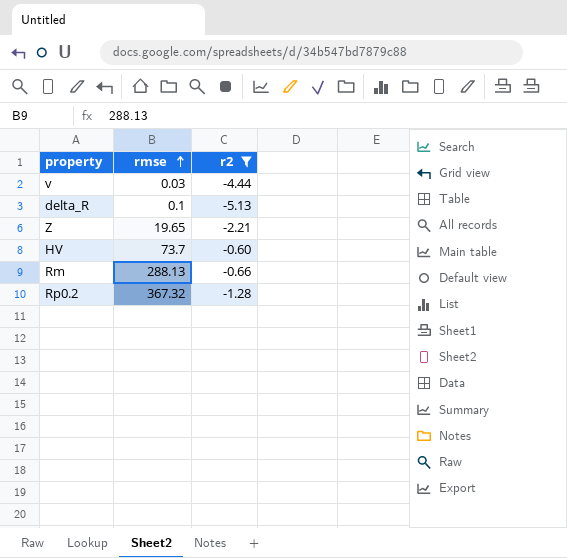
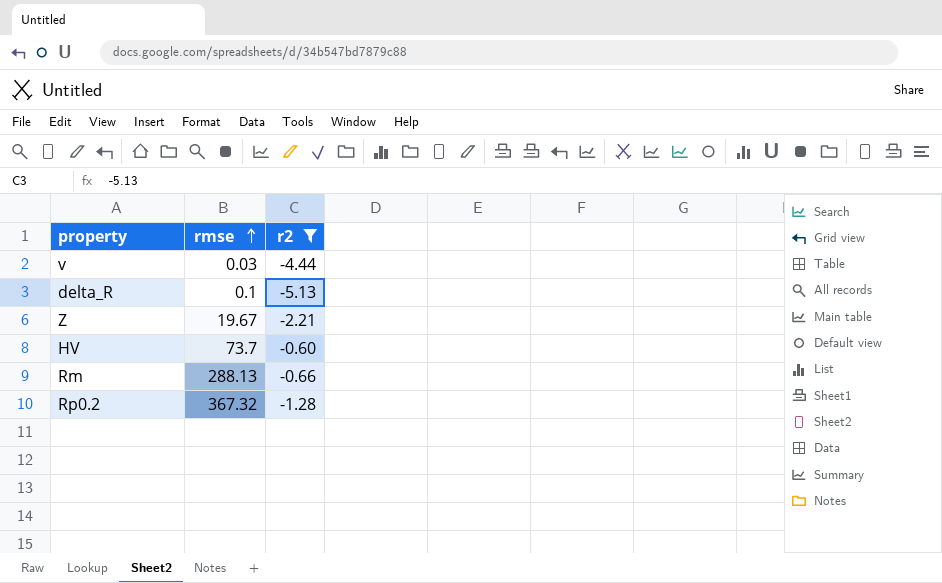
Z | rmse: 19.65 -> 19.67

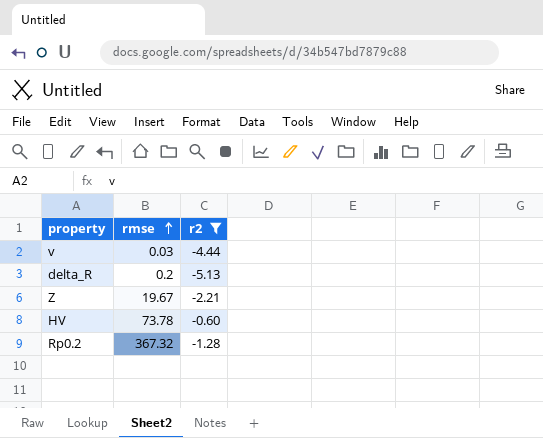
row Rm: 288.13 | -0.66 -> none
delta_R | rmse: 0.1 -> 0.2
HV | rmse: 73.7 -> 73.78

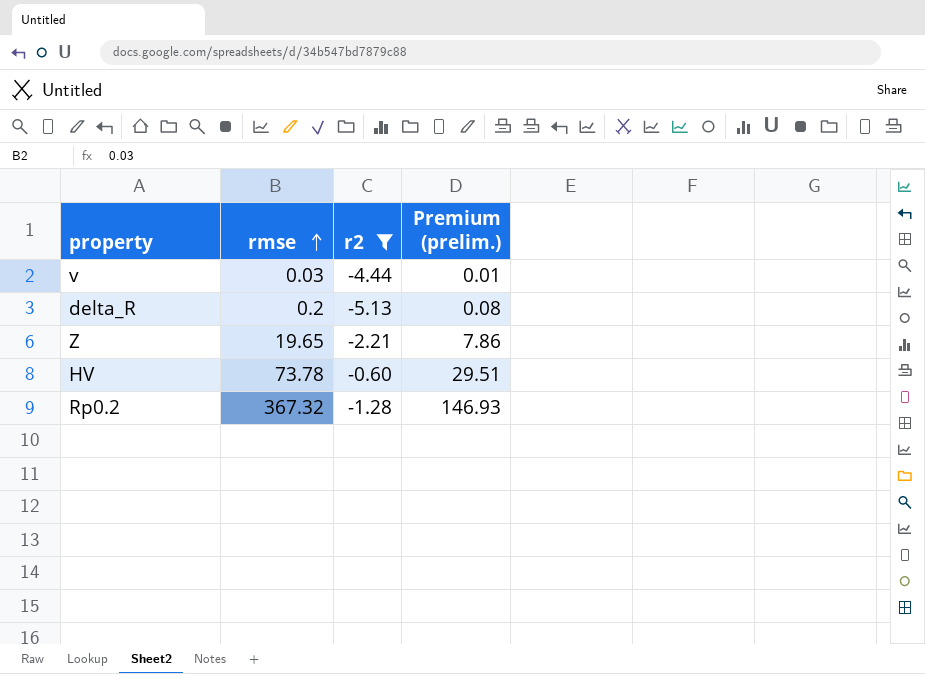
column Premium (prelim.) | formula: none -> [rmse] * 0.4
Z | rmse: 19.67 -> 19.65

